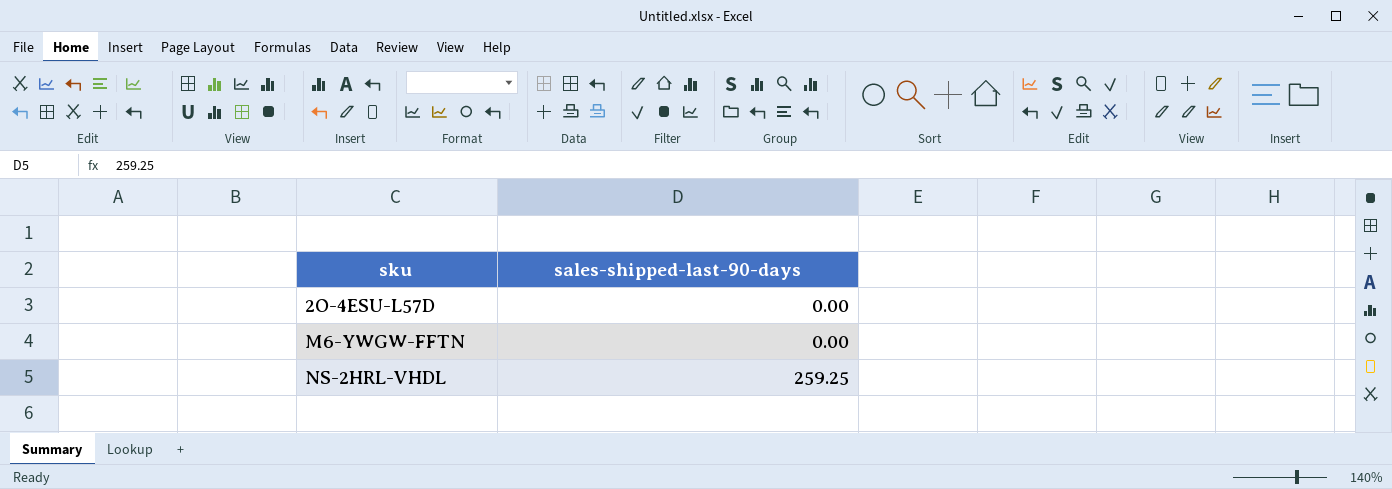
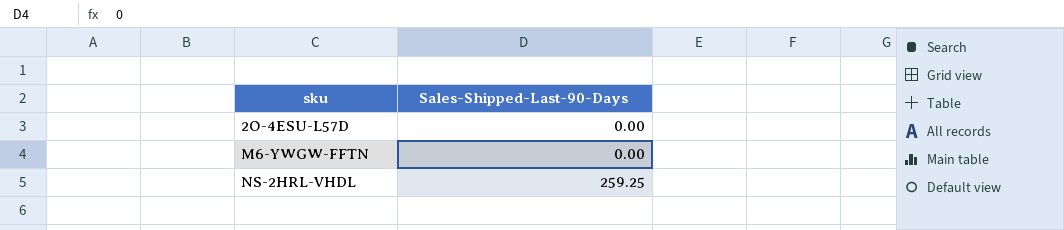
column name: sales-shipped-last-90-days -> Sales-Shipped-Last-90-Days

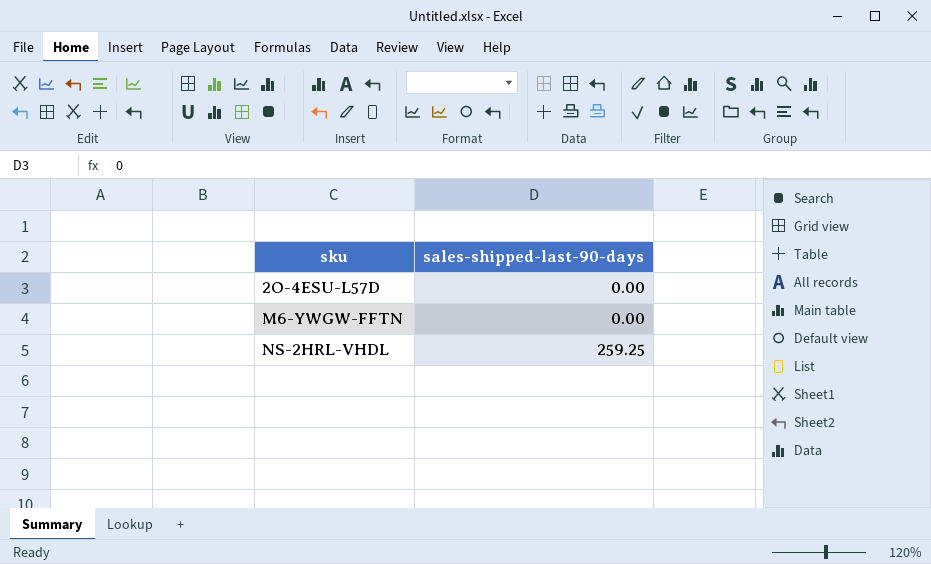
column name: Sales-Shipped-Last-90-Days -> sales-shipped-last-90-days

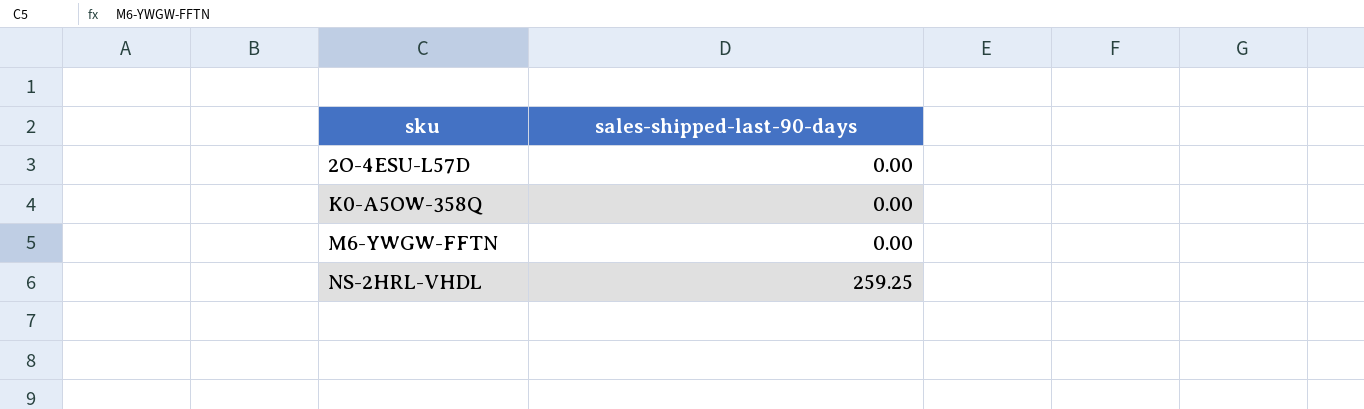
row K0-A5OW-358Q: none -> 0.00

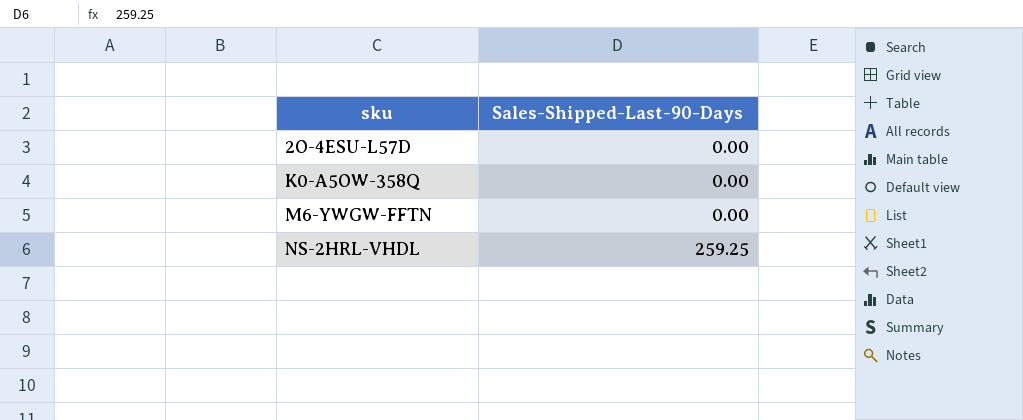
column name: sales-shipped-last-90-days -> Sales-Shipped-Last-90-Days

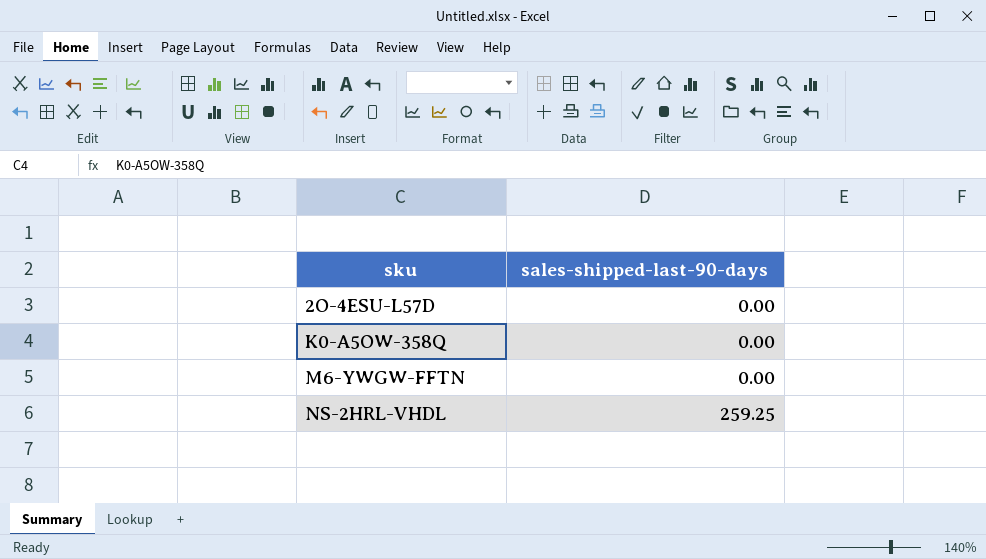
column name: Sales-Shipped-Last-90-Days -> sales-shipped-last-90-days

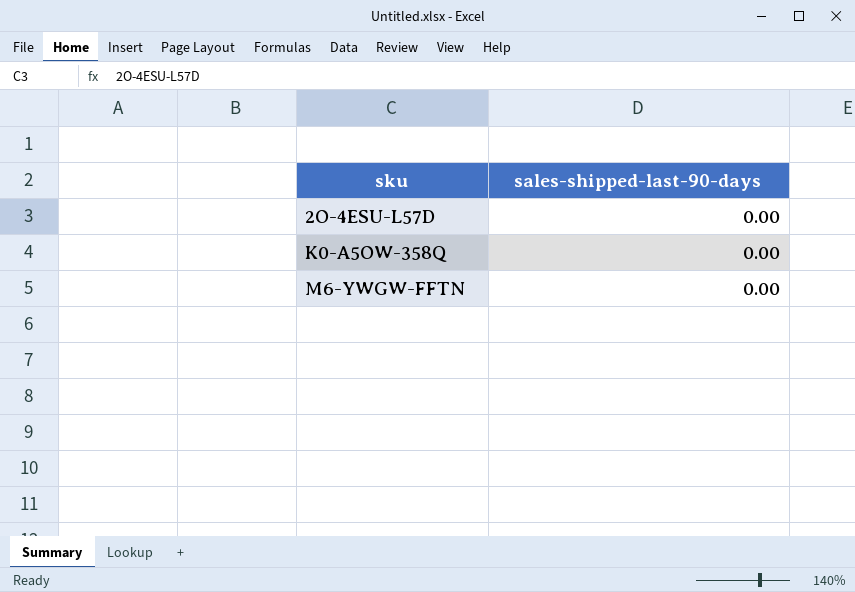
row NS-2HRL-VHDL: 259.25 -> none

